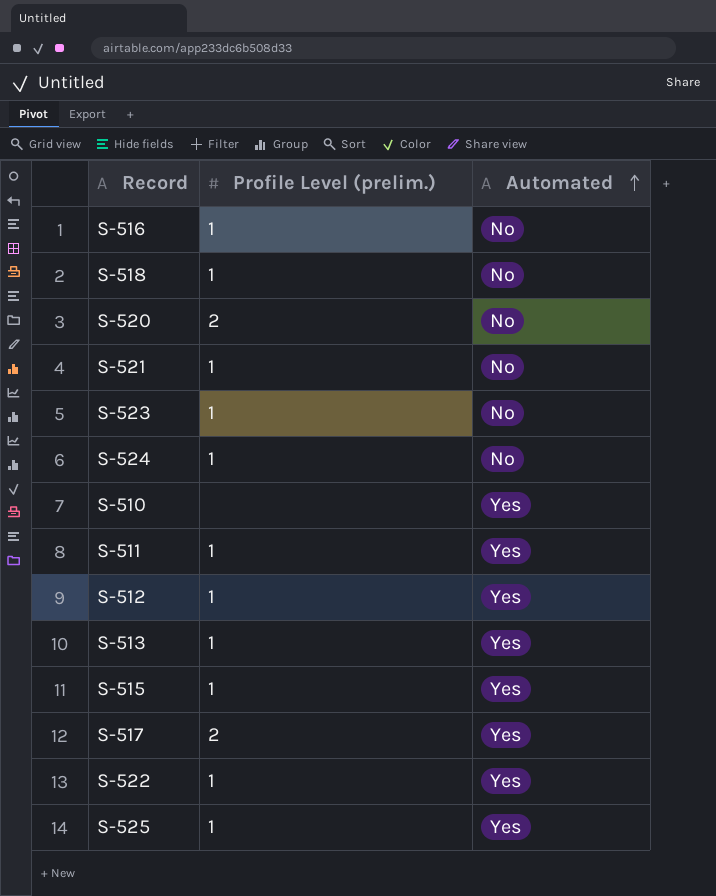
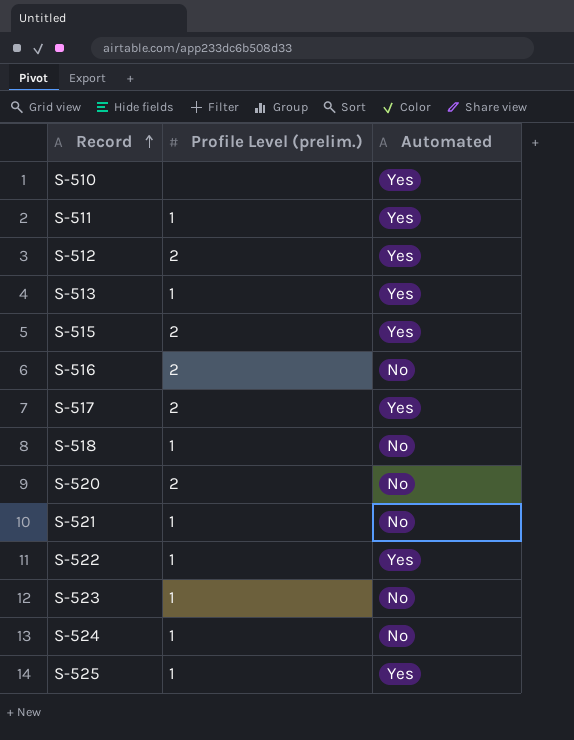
row order: Automated ascending -> Record ascending
S-512 | Profile Level (prelim.): 1 -> 2
S-515 | Profile Level (prelim.): 1 -> 2
S-516 | Profile Level (prelim.): 1 -> 2

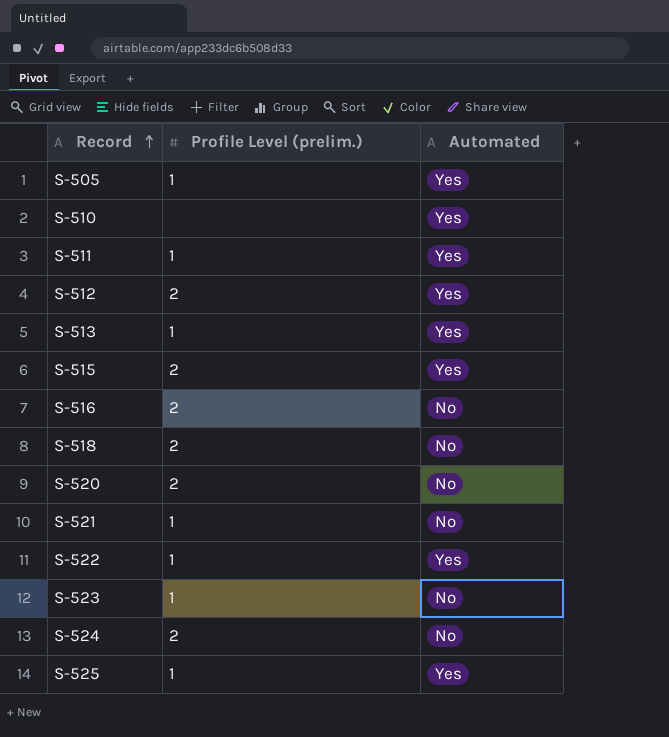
row S-517: 2 | Yes -> none
row S-505: none -> 1 | Yes
S-518 | Profile Level (prelim.): 1 -> 2
S-524 | Profile Level (prelim.): 1 -> 2

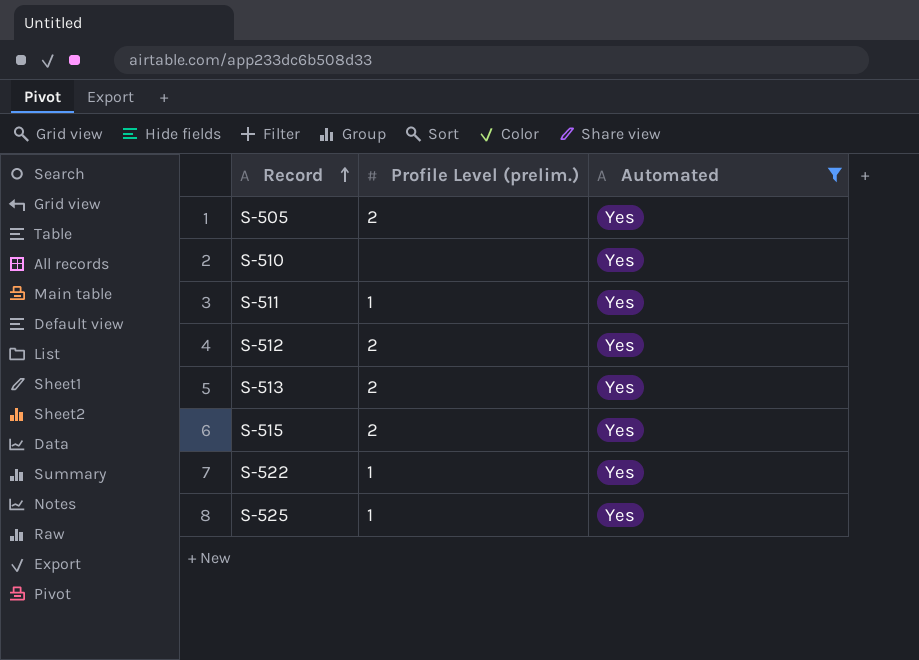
filter: none -> Automated = Yes
S-505 | Profile Level (prelim.): 1 -> 2
S-513 | Profile Level (prelim.): 1 -> 2

